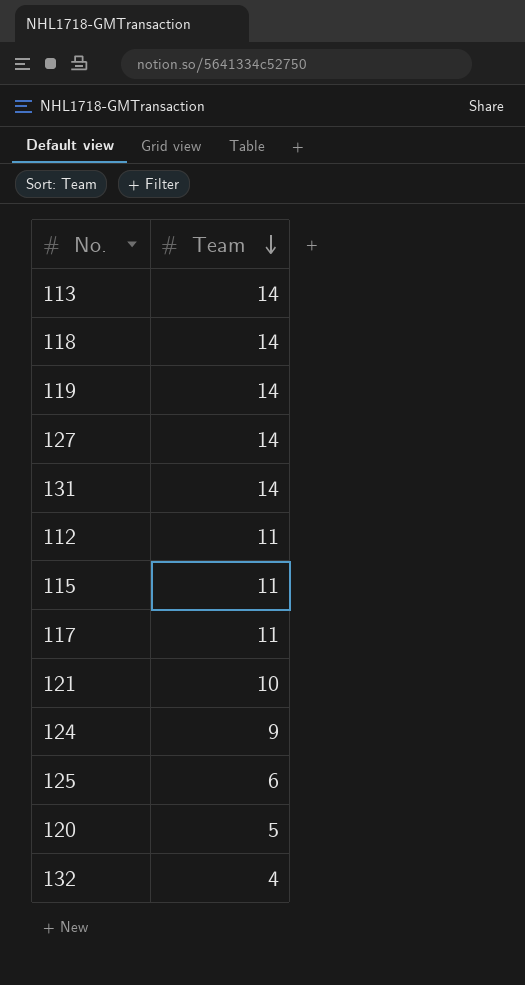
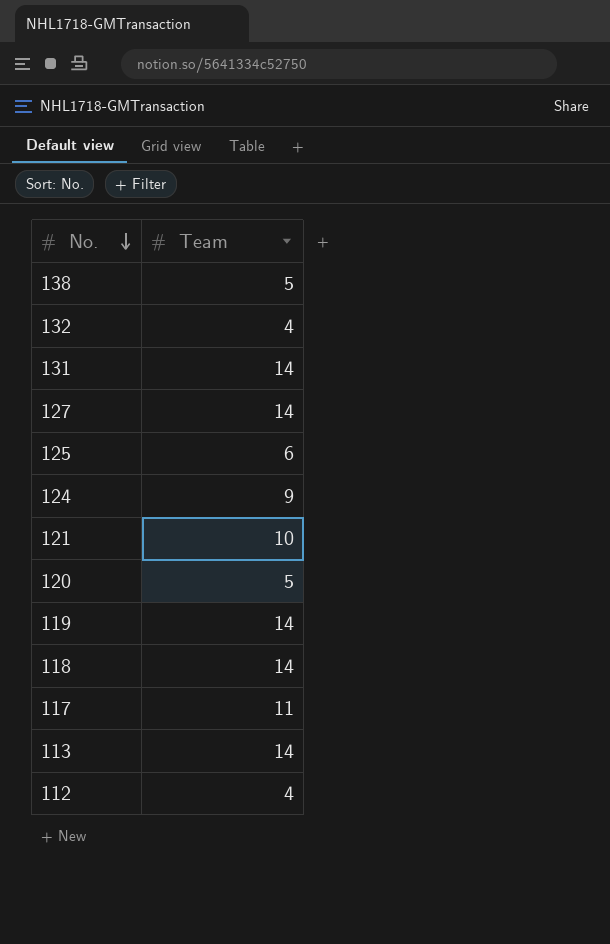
row order: Team descending -> No. descending
row 115: 11 -> none
row 138: none -> 5
112 | Team: 11 -> 4

